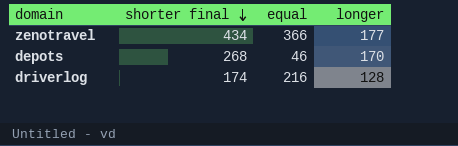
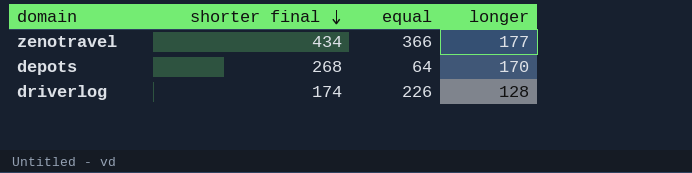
depots | equal: 46 -> 64
driverlog | equal: 216 -> 226

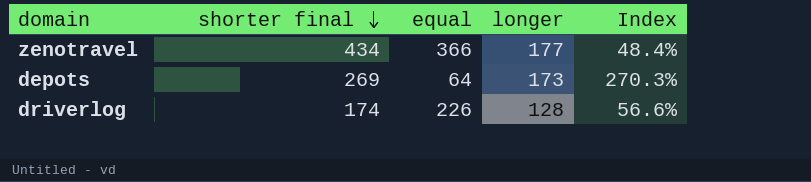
column Index | formula: none -> [longer] / [equal]
depots | shorter final: 268 -> 269
depots | longer: 170 -> 173

